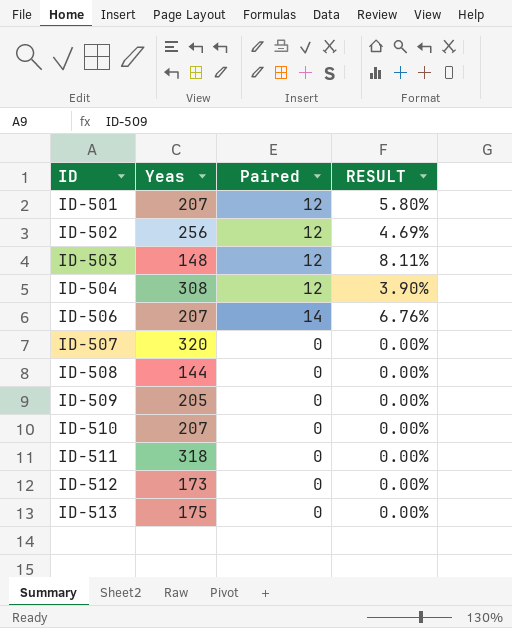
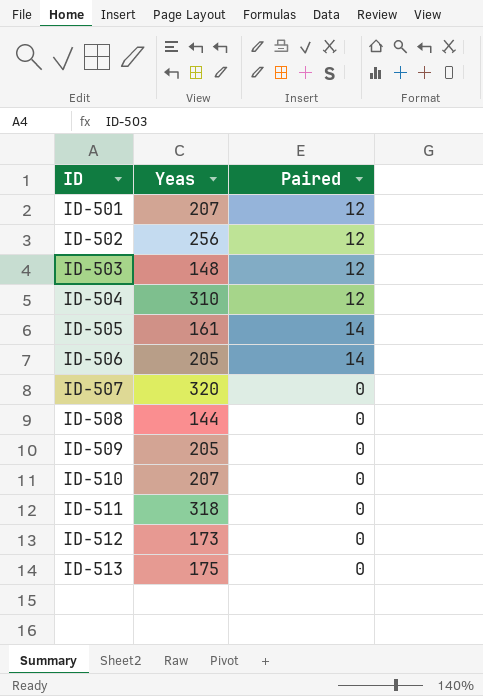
column RESULT | formula: [Paired] / [Yeas] -> none
ID-504 | Yeas: 308 -> 310
row ID-505: none -> 161 | 14
ID-506 | Yeas: 207 -> 205

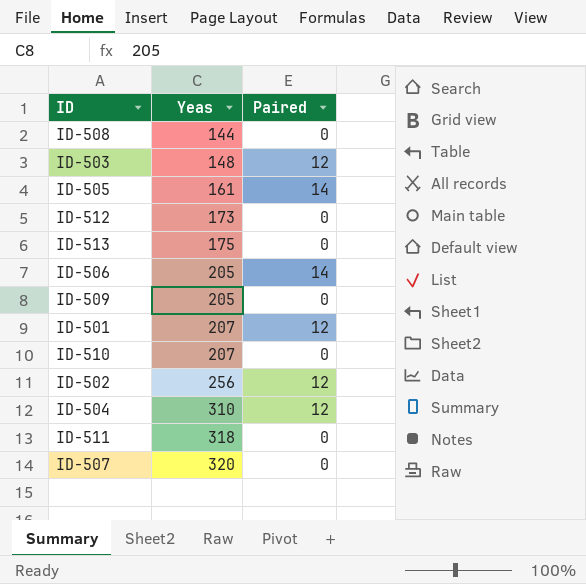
row order: ID ascending -> Yeas ascending

